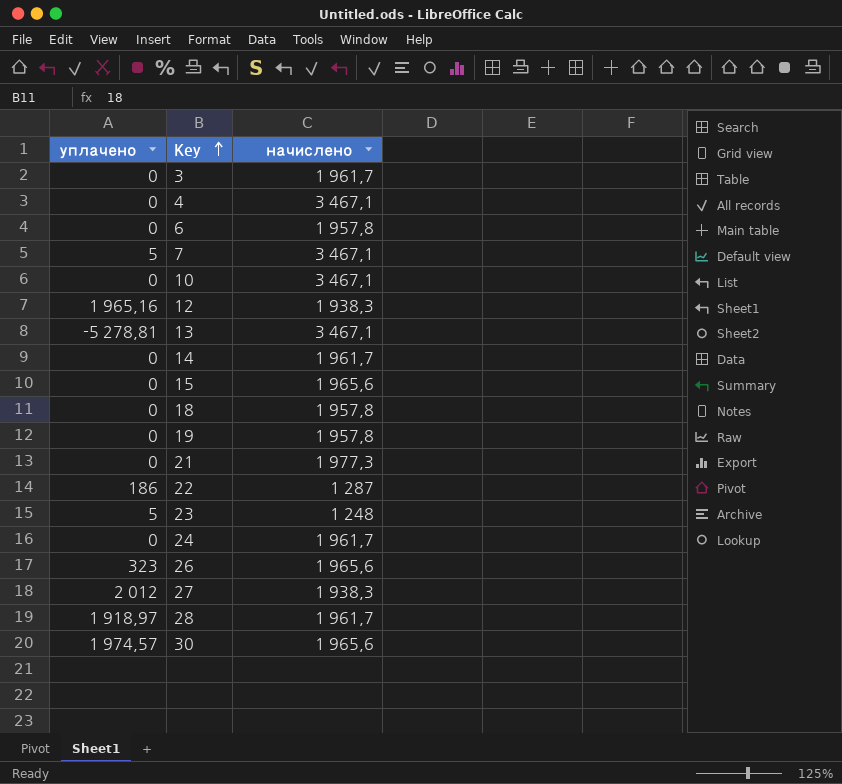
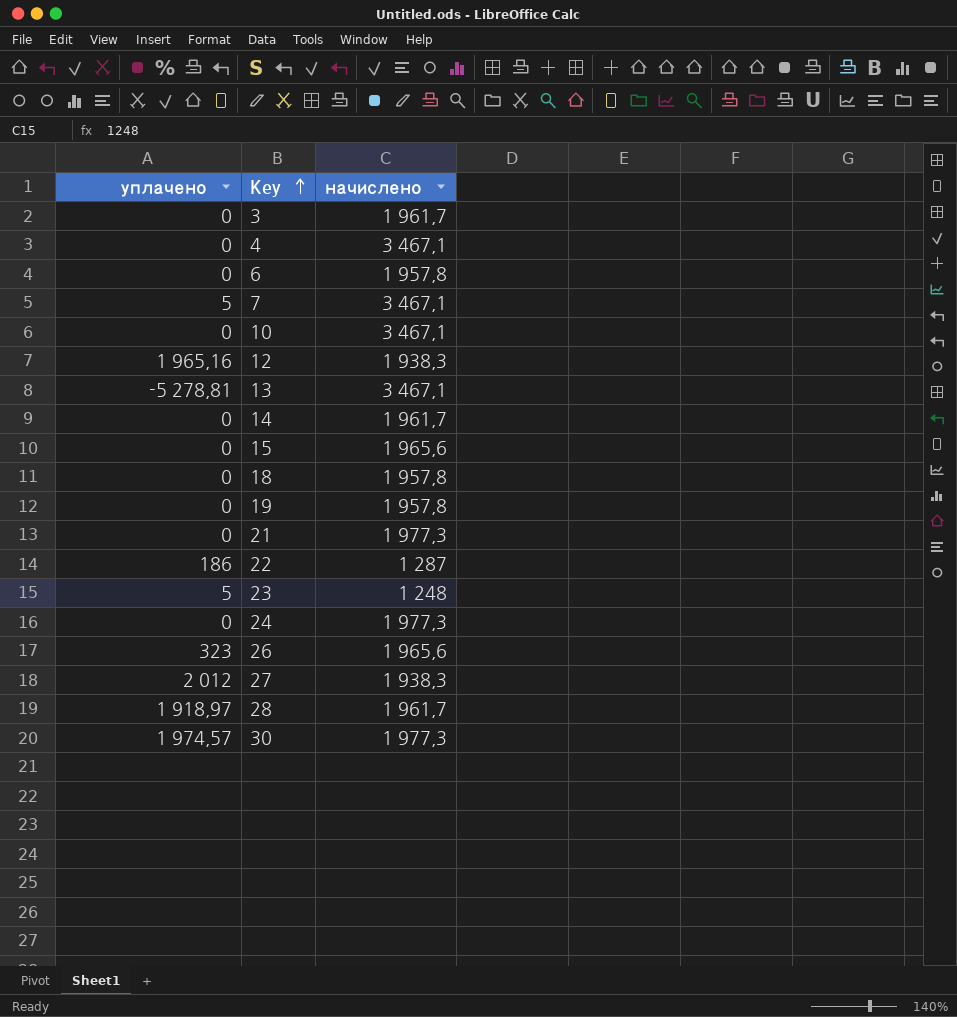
24 | начислено: 1 961,7 -> 1 977,3
30 | начислено: 1 965,6 -> 1 977,3

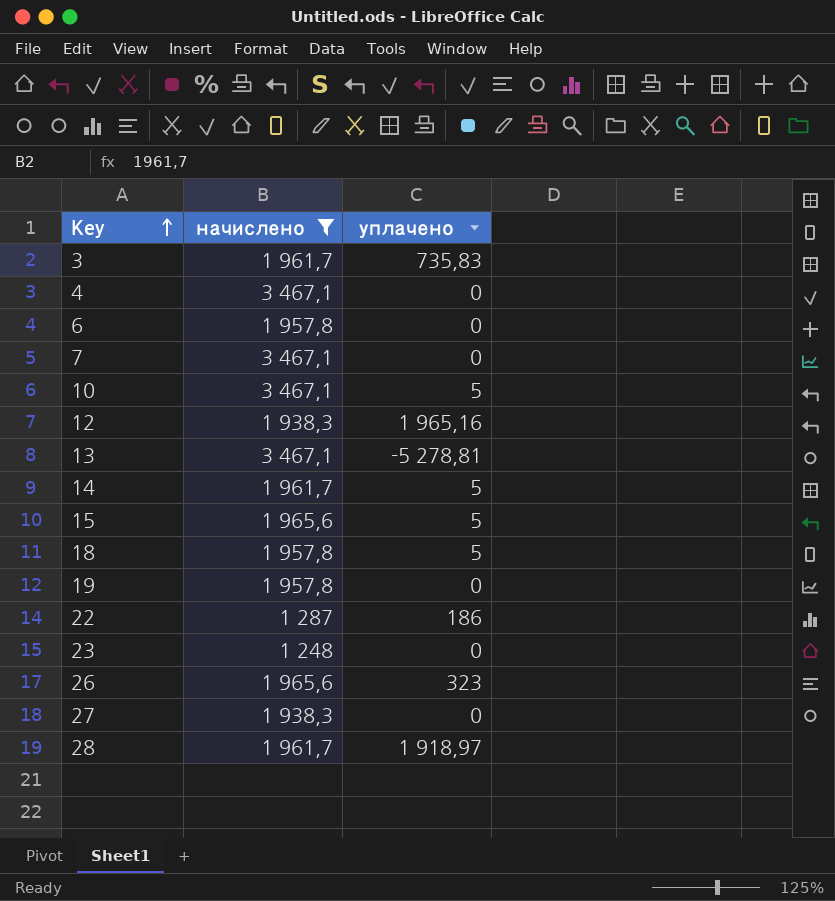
filter: none -> начислено != 1 977,3
column уплачено | position: 1 -> 3
3 | уплачено: 0 -> 735,83
7 | уплачено: 5 -> 0
10 | уплачено: 0 -> 5
14 | уплачено: 0 -> 5
15 | уплачено: 0 -> 5
18 | уплачено: 0 -> 5
23 | уплачено: 5 -> 0
27 | уплачено: 2 012 -> 0

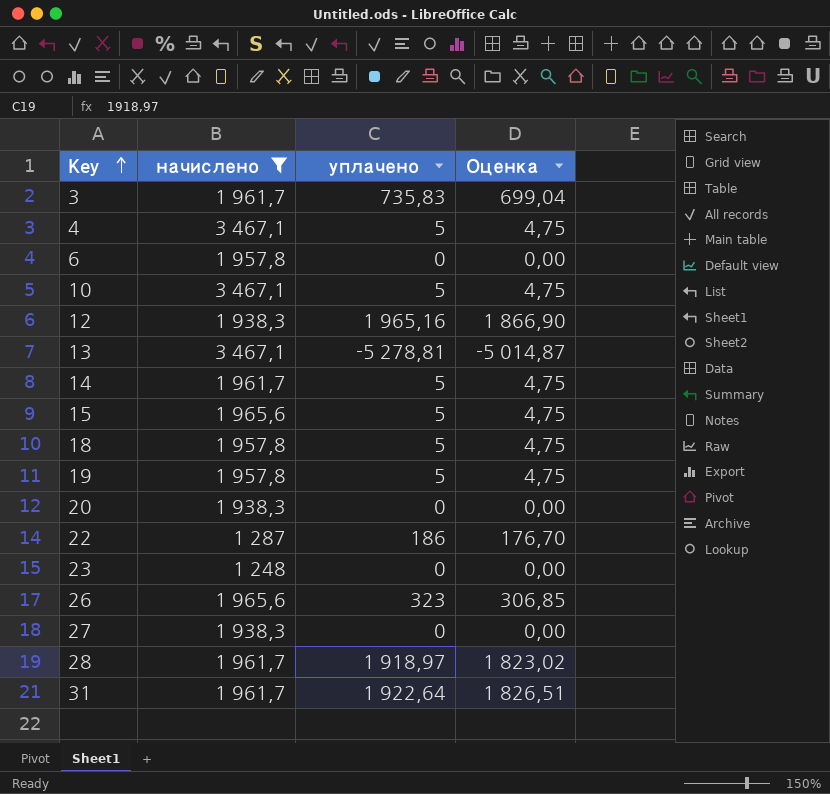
column Оценка | formula: none -> [уплачено] * 0,95
row 7: 3 467,1 | 0 -> none
4 | уплачено: 0 -> 5
19 | уплачено: 0 -> 5
row 20: none -> 1 938,3 | 0 | 0,00
row 31: none -> 1 961,7 | 1 922,64 | 1 826,51

